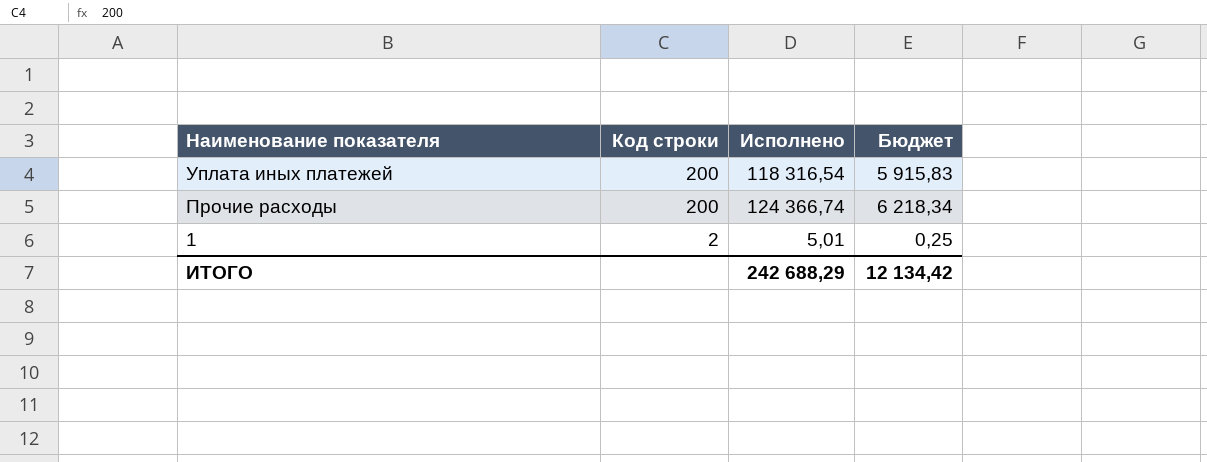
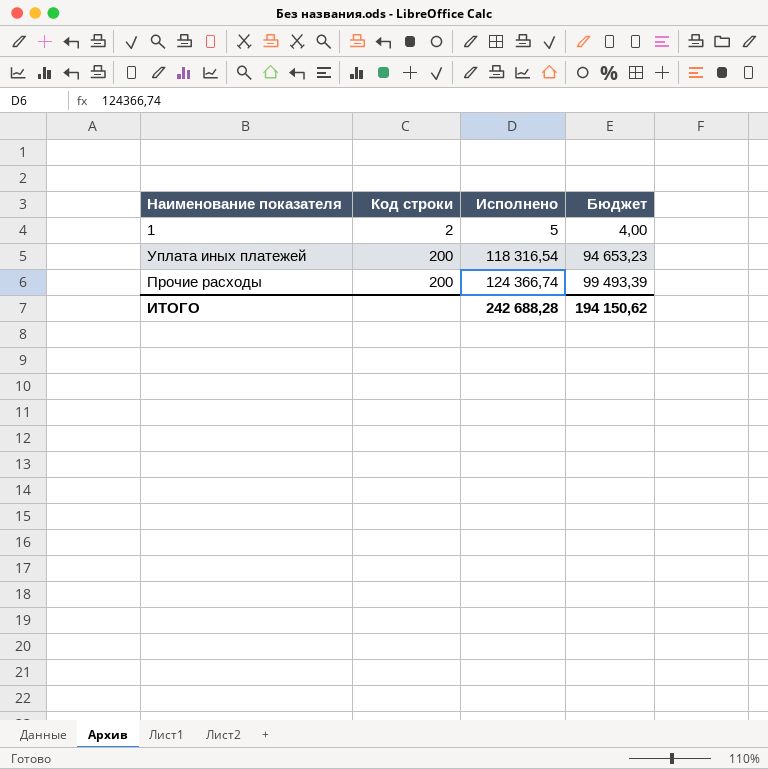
row order: Наименование показателя descending -> Код строки ascending
column Бюджет | formula: [Исполнено] * 0,05 -> [Исполнено] * 0,8
1 | Исполнено: 5,01 -> 5
ИТОГО | Исполнено: 242 688,29 -> 242 688,28
ИТОГО | Бюджет: 12 134,42 -> 194 150,62

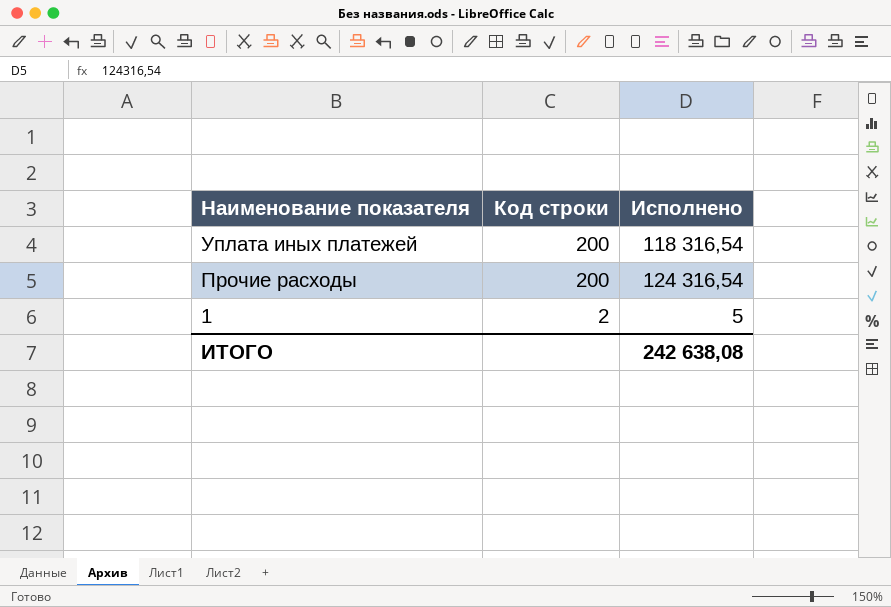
row order: Код строки ascending -> Наименование показателя descending
column Бюджет | formula: [Исполнено] * 0,8 -> none
Прочие расходы | Исполнено: 124 366,74 -> 124 316,54
ИТОГО | Исполнено: 242 688,28 -> 242 638,08

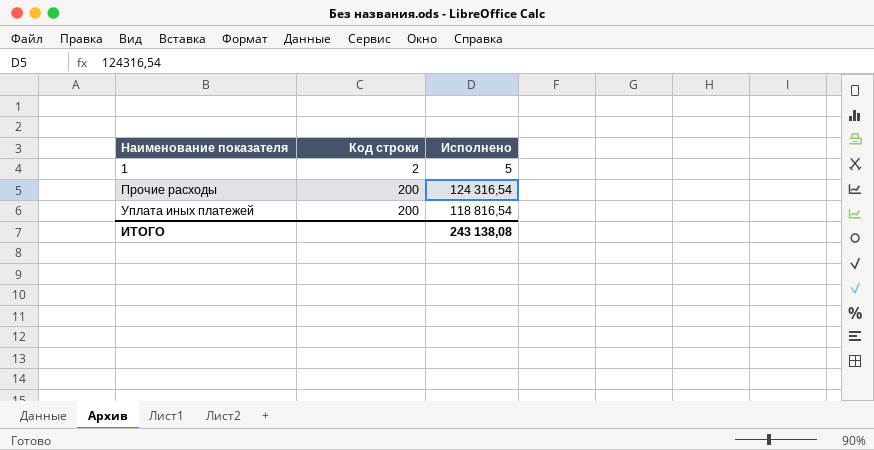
row order: Наименование показателя descending -> Наименование показателя ascending
Уплата иных платежей | Исполнено: 118 316,54 -> 118 816,54
ИТОГО | Исполнено: 242 638,08 -> 243 138,08

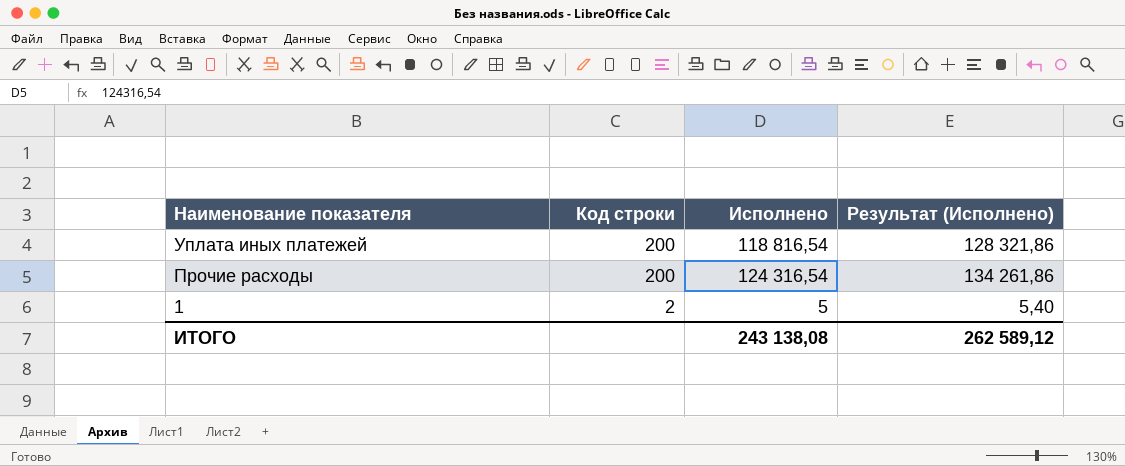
row order: Наименование показателя ascending -> Наименование показателя descending
column Результат (Исполнено) | formula: none -> [Исполнено] * 1,08

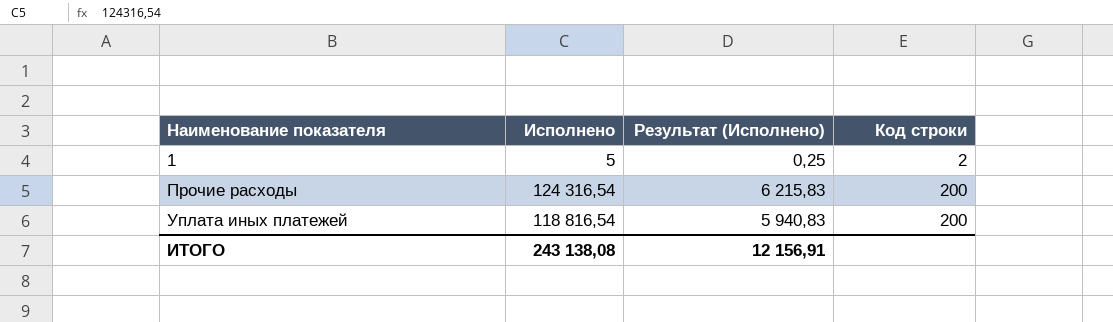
row order: Наименование показателя descending -> Наименование показателя ascending
column Результат (Исполнено) | formula: [Исполнено] * 1,08 -> [Исполнено] * 0,05
column Код строки | position: 2 -> 4
ИТОГО | Результат (Исполнено): 262 589,12 -> 12 156,91

